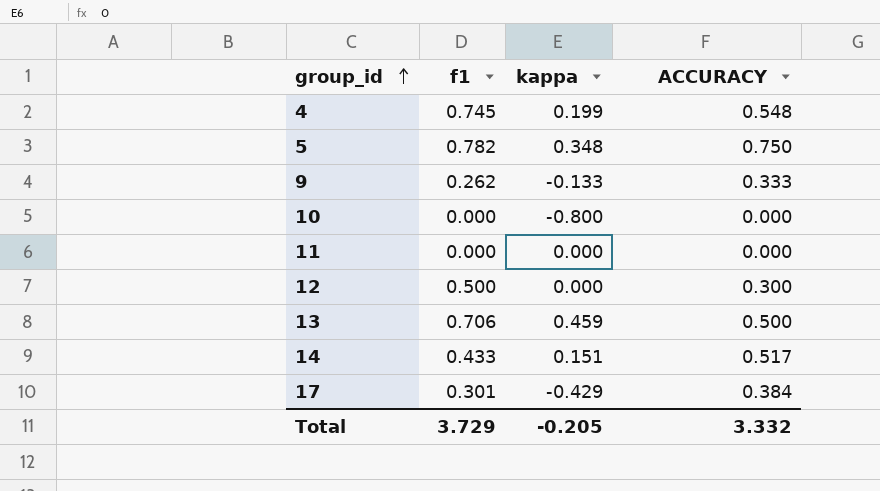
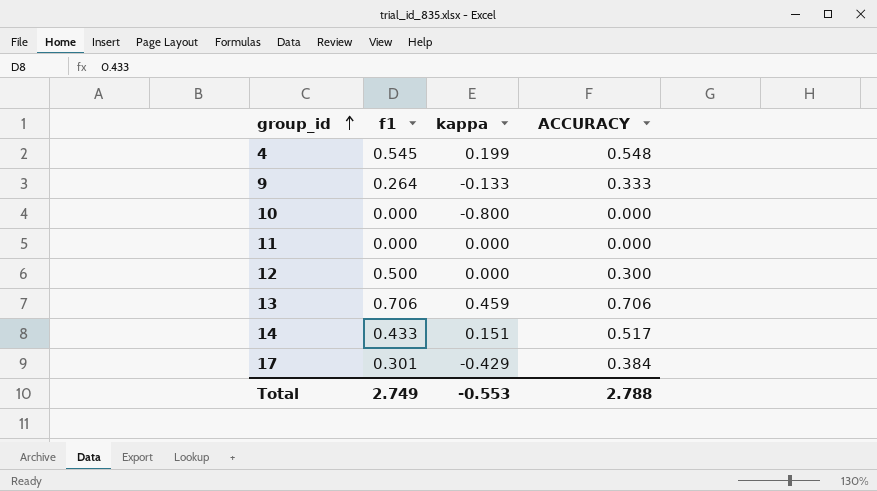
row 5: 0.782 | 0.348 | 0.750 -> none
4 | f1: 0.745 -> 0.545
9 | f1: 0.262 -> 0.264
13 | ACCURACY: 0.500 -> 0.706
Total | f1: 3.729 -> 2.749
Total | kappa: -0.205 -> -0.553
Total | ACCURACY: 3.332 -> 2.788

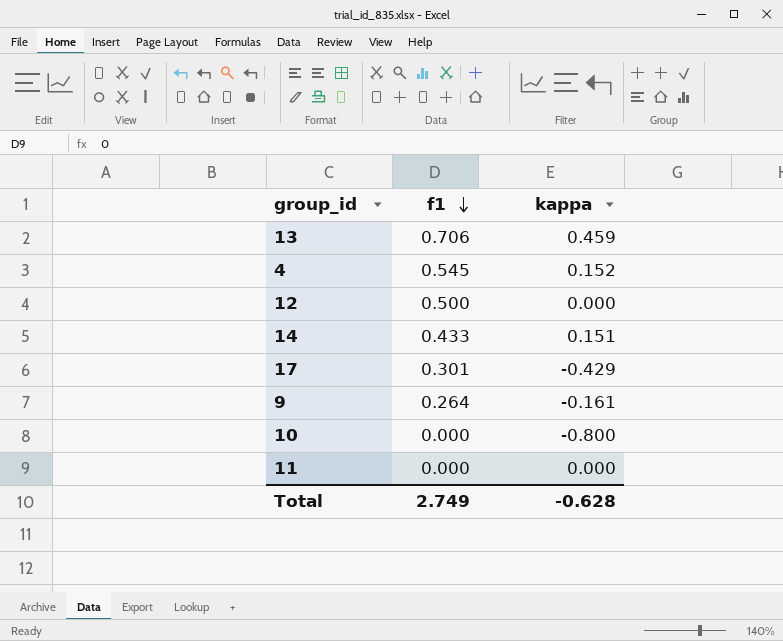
row order: group_id ascending -> f1 descending
column ACCURACY | position: 4 -> none
4 | kappa: 0.199 -> 0.152
9 | kappa: -0.133 -> -0.161
Total | kappa: -0.553 -> -0.628

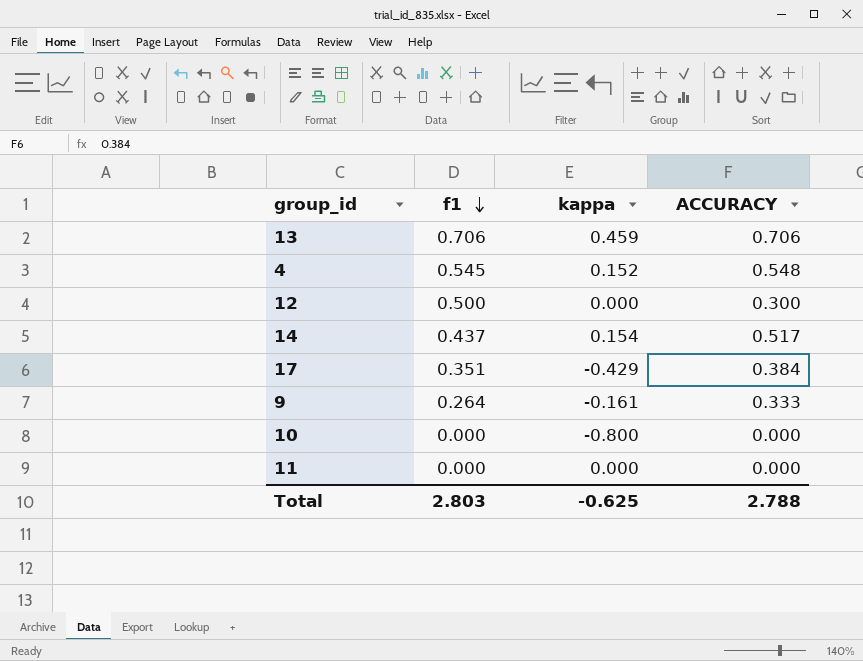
column ACCURACY | position: none -> 4
14 | f1: 0.433 -> 0.437
14 | kappa: 0.151 -> 0.154
17 | f1: 0.301 -> 0.351
Total | f1: 2.749 -> 2.803
Total | kappa: -0.628 -> -0.625

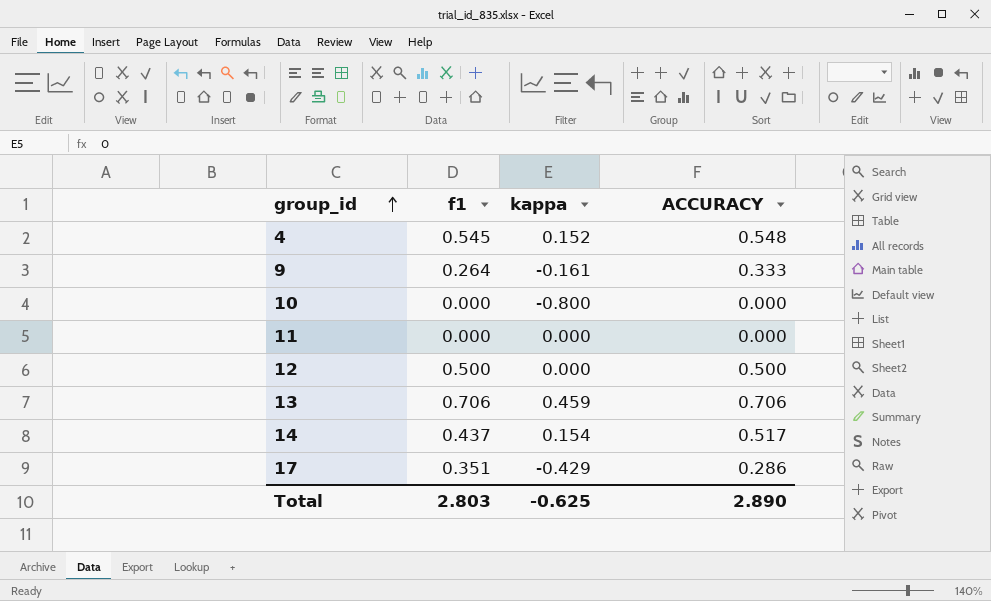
row order: f1 descending -> group_id ascending
12 | ACCURACY: 0.300 -> 0.500
17 | ACCURACY: 0.384 -> 0.286
Total | ACCURACY: 2.788 -> 2.890

